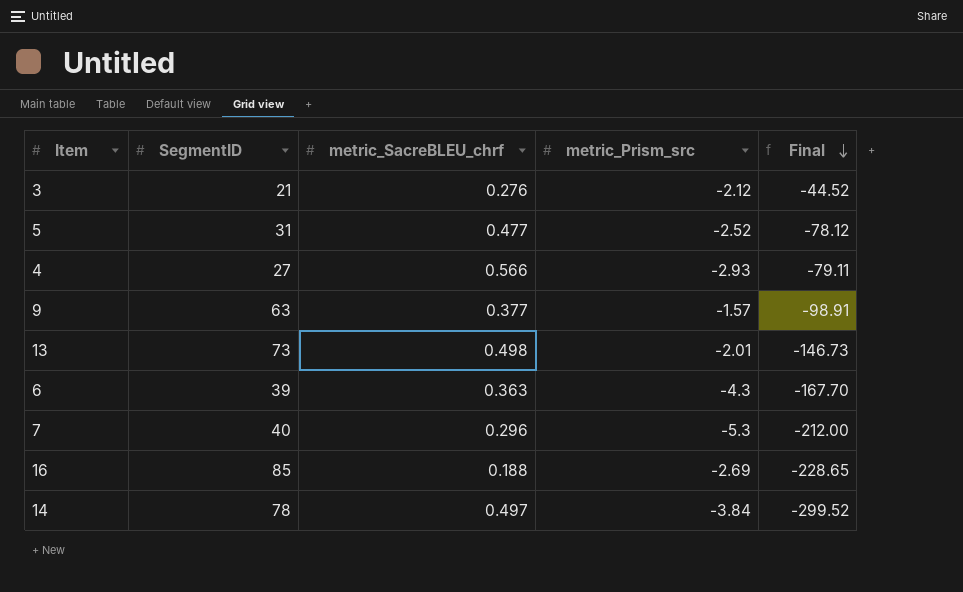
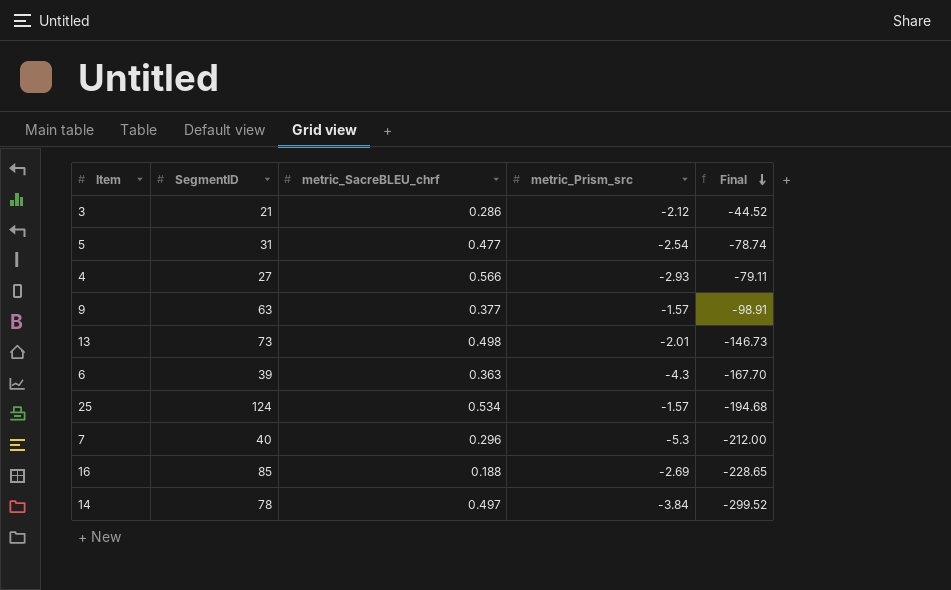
3 | metric_SacreBLEU_chrf: 0.276 -> 0.286
5 | metric_Prism_src: -2.52 -> -2.54
5 | Final: -78.12 -> -78.74
row 25: none -> 124 | 0.534 | -1.57 | -194.68

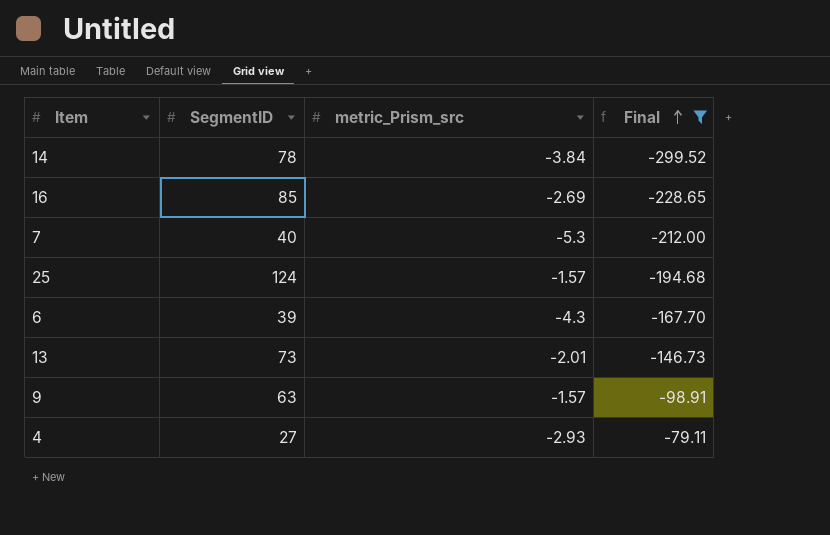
filter: none -> Final <= -79.11
row order: Final descending -> Final ascending
column metric_SacreBLEU_chrf | position: 3 -> none

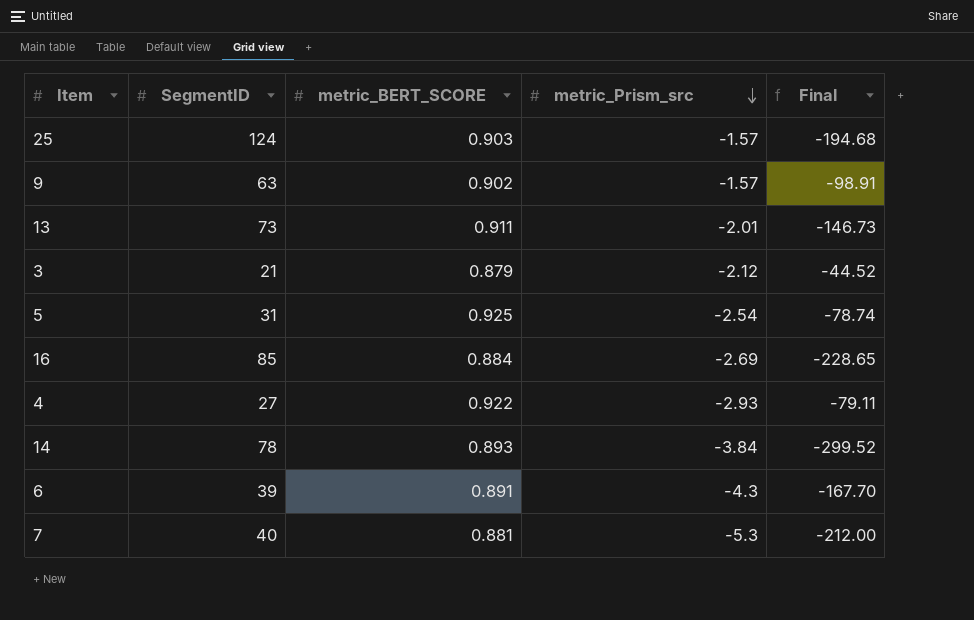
filter: Final <= -79.11 -> none
row order: Final ascending -> metric_Prism_src descending
column metric_BERT_SCORE | position: none -> 3

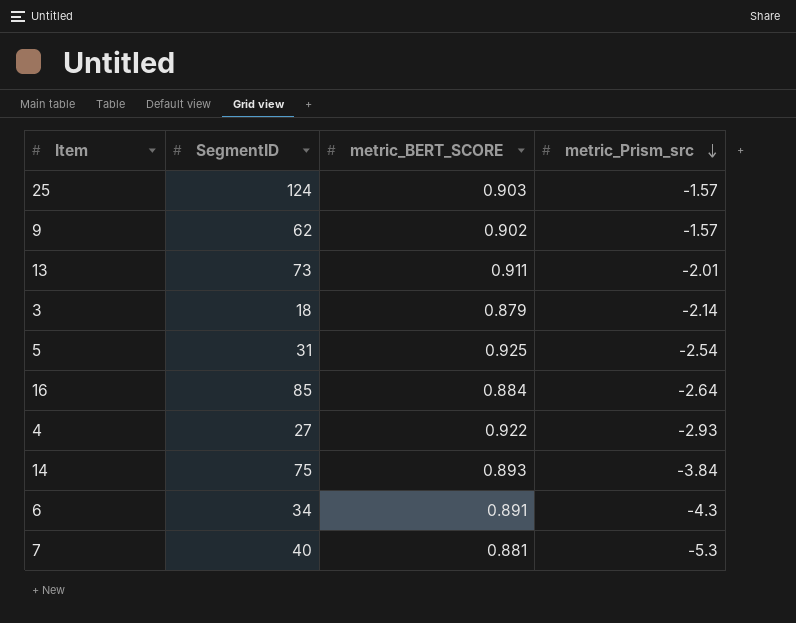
column Final | formula: [SegmentID] * [metric_Prism_src] -> none
9 | SegmentID: 63 -> 62
3 | SegmentID: 21 -> 18
3 | metric_Prism_src: -2.12 -> -2.14
16 | metric_Prism_src: -2.69 -> -2.64
14 | SegmentID: 78 -> 75
6 | SegmentID: 39 -> 34

